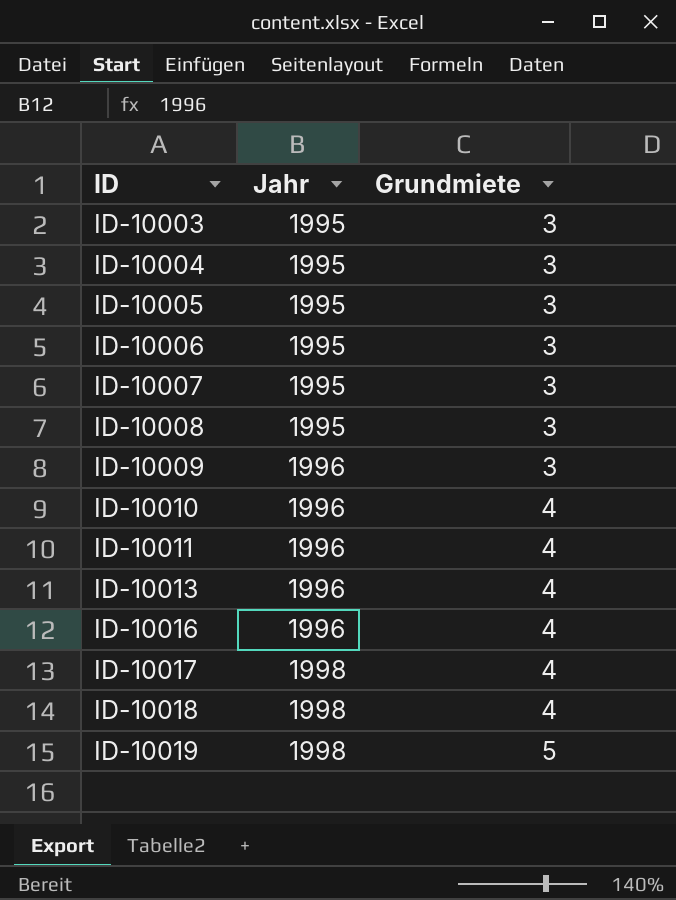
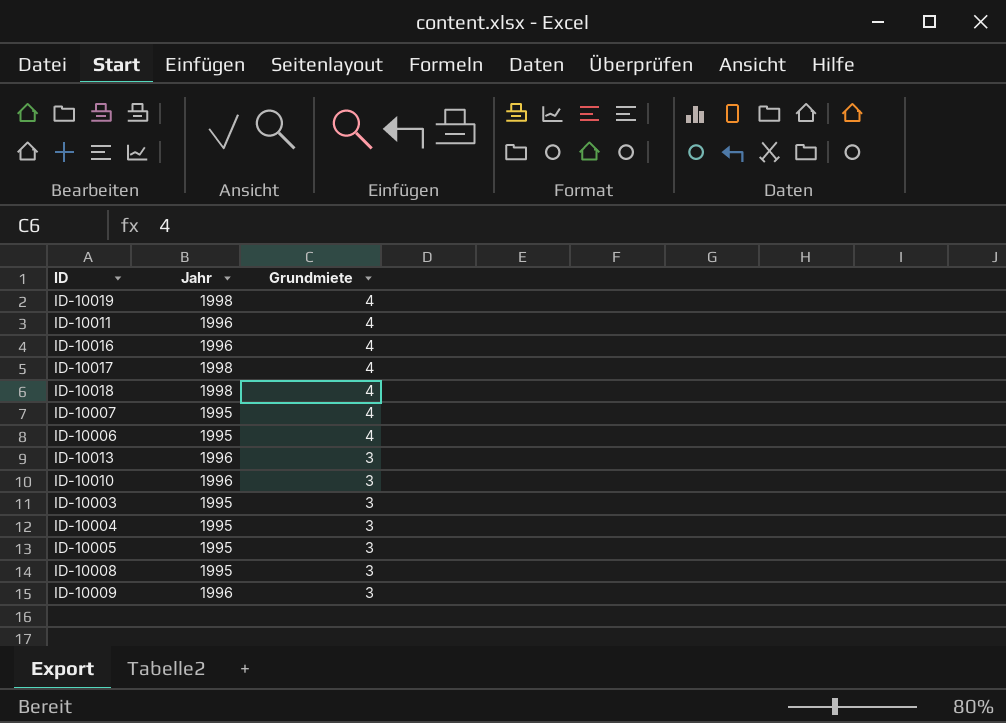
row order: ID ascending -> Grundmiete descending
ID-10019 | Grundmiete: 5 -> 4
ID-10007 | Grundmiete: 3 -> 4
ID-10006 | Grundmiete: 3 -> 4
ID-10013 | Grundmiete: 4 -> 3
ID-10010 | Grundmiete: 4 -> 3

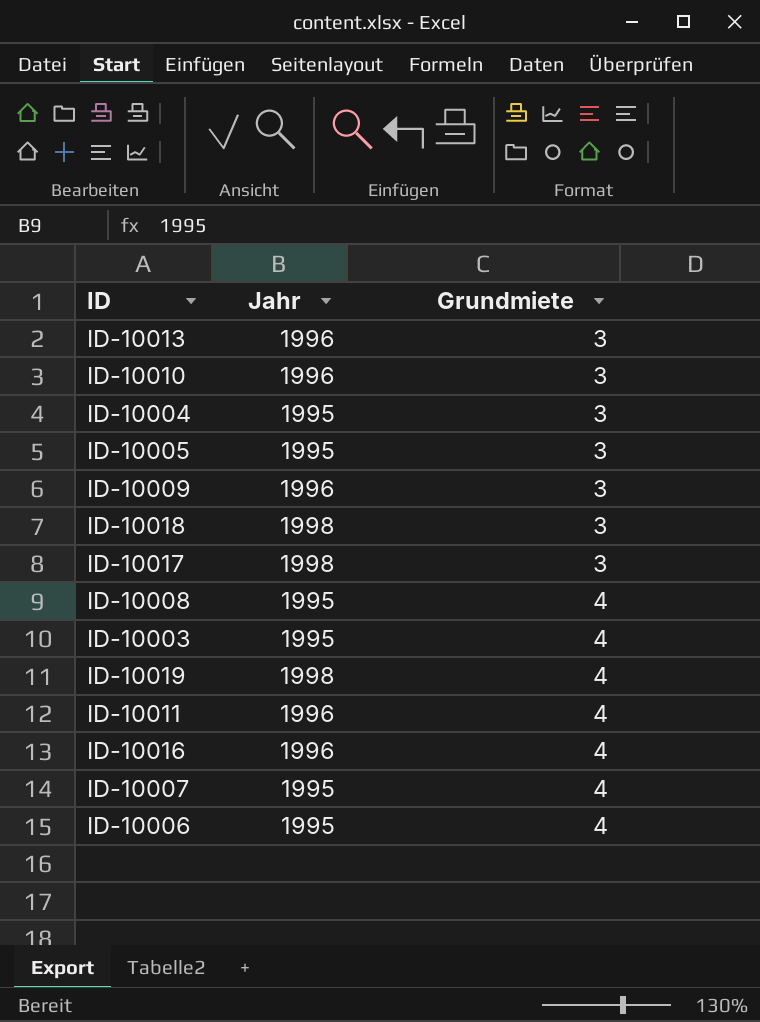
row order: Grundmiete descending -> Grundmiete ascending
ID-10018 | Grundmiete: 4 -> 3
ID-10017 | Grundmiete: 4 -> 3
ID-10008 | Grundmiete: 3 -> 4
ID-10003 | Grundmiete: 3 -> 4

